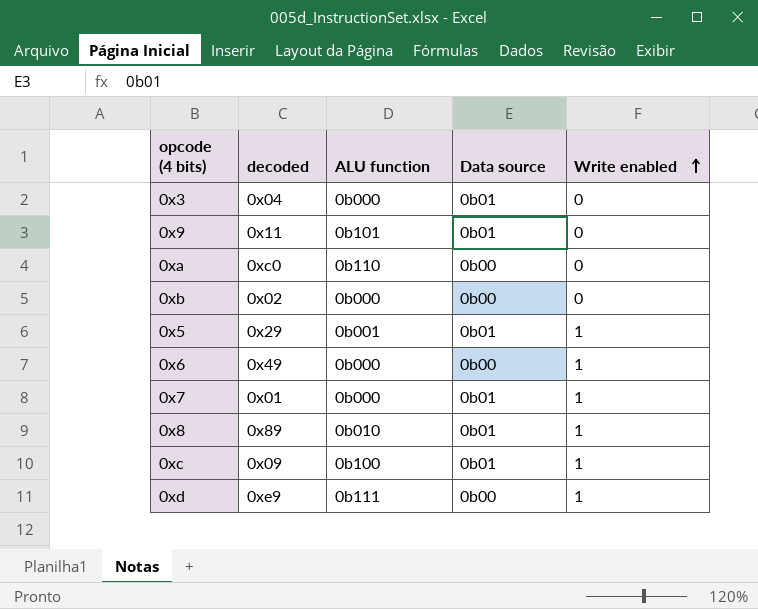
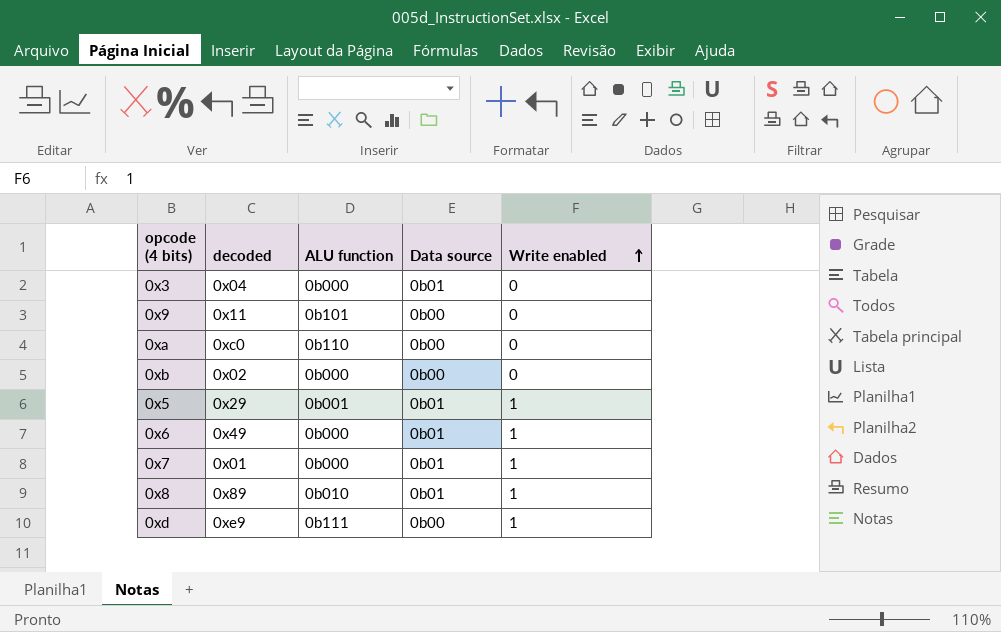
row 0xc: 0x09 | 0b100 | 0b01 | 1 -> none
0x9 | Data source: 0b01 -> 0b00
0x6 | Data source: 0b00 -> 0b01

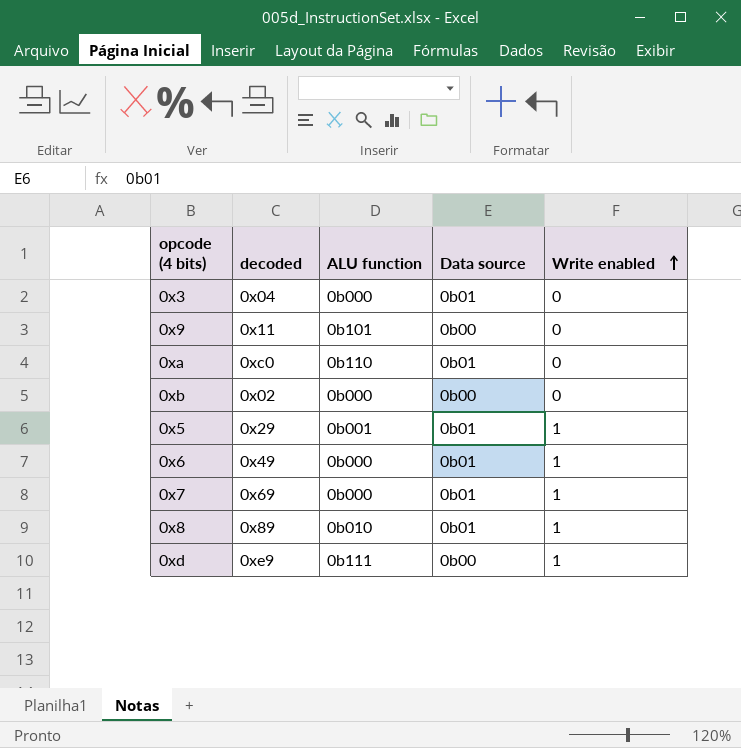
0xa | Data source: 0b00 -> 0b01
0x7 | decoded: 0x01 -> 0x69

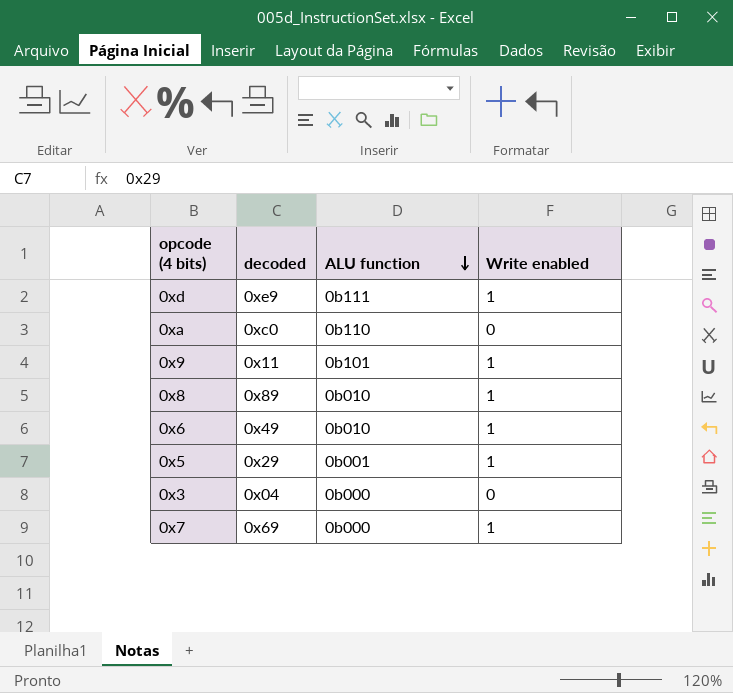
row order: Write enabled ascending -> ALU function descending
column Data source | position: 4 -> none
row 0xb: 0x02 | 0b000 | 0b00 | 0 -> none
0x9 | Write enabled: 0 -> 1
0x6 | ALU function: 0b000 -> 0b010

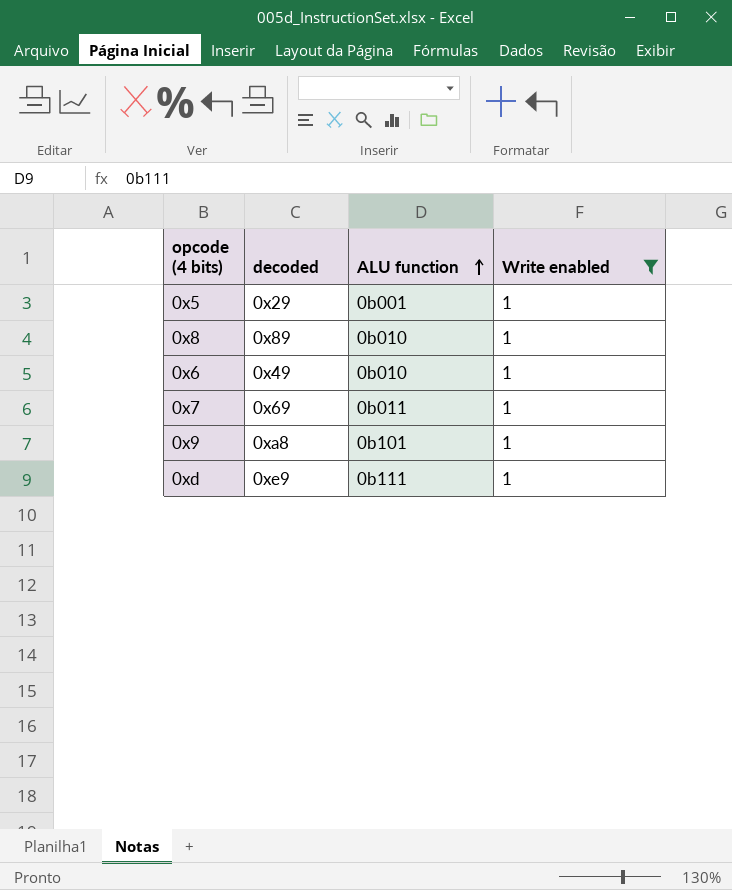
filter: none -> Write enabled = 1
row order: ALU function descending -> ALU function ascending
0x7 | ALU function: 0b000 -> 0b011
0x9 | decoded: 0x11 -> 0xa8

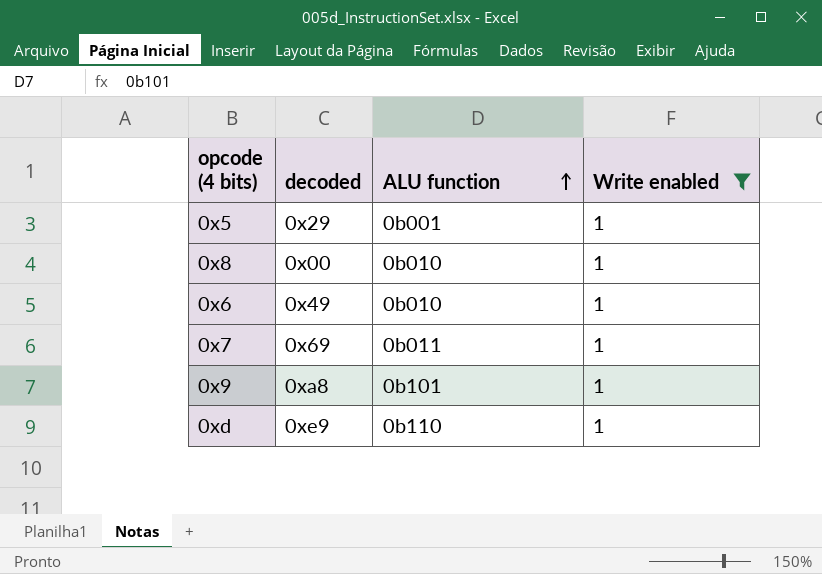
0x8 | decoded: 0x89 -> 0x00
0xd | ALU function: 0b111 -> 0b110

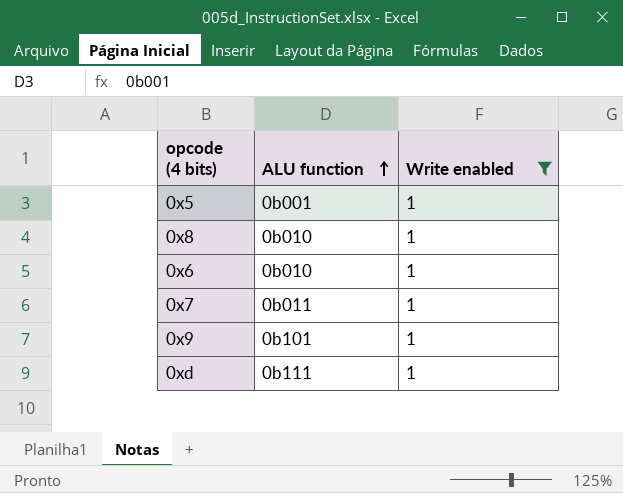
column decoded | position: 2 -> none
0xd | ALU function: 0b110 -> 0b111

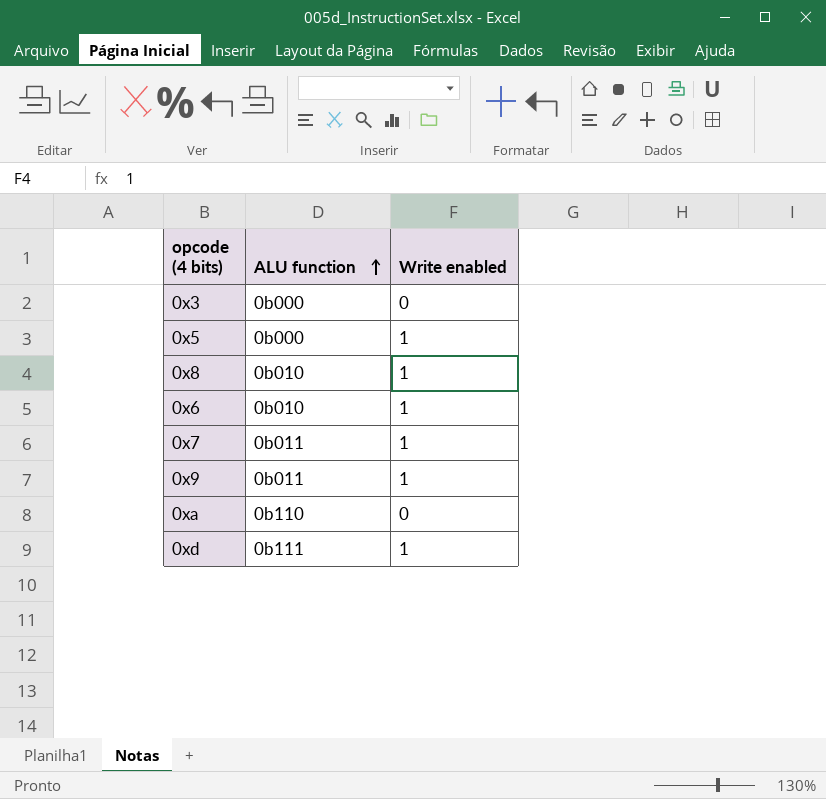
filter: Write enabled = 1 -> none
0x5 | ALU function: 0b001 -> 0b000
0x9 | ALU function: 0b101 -> 0b011

